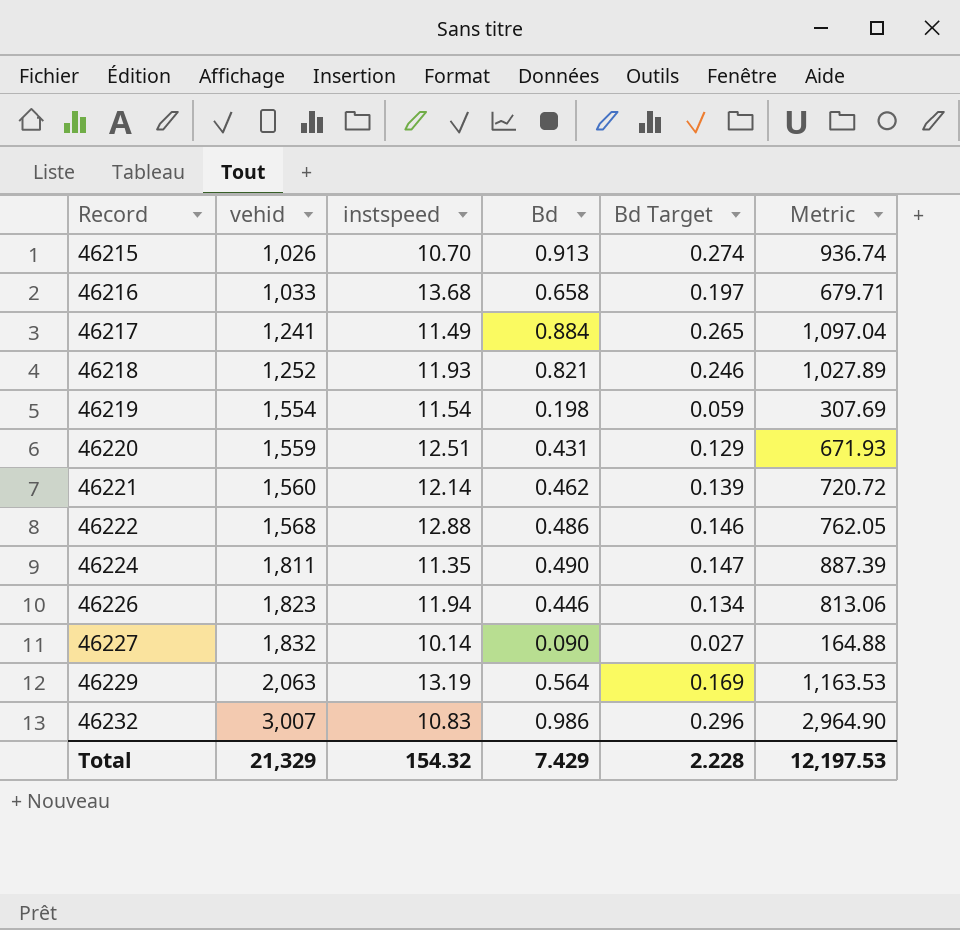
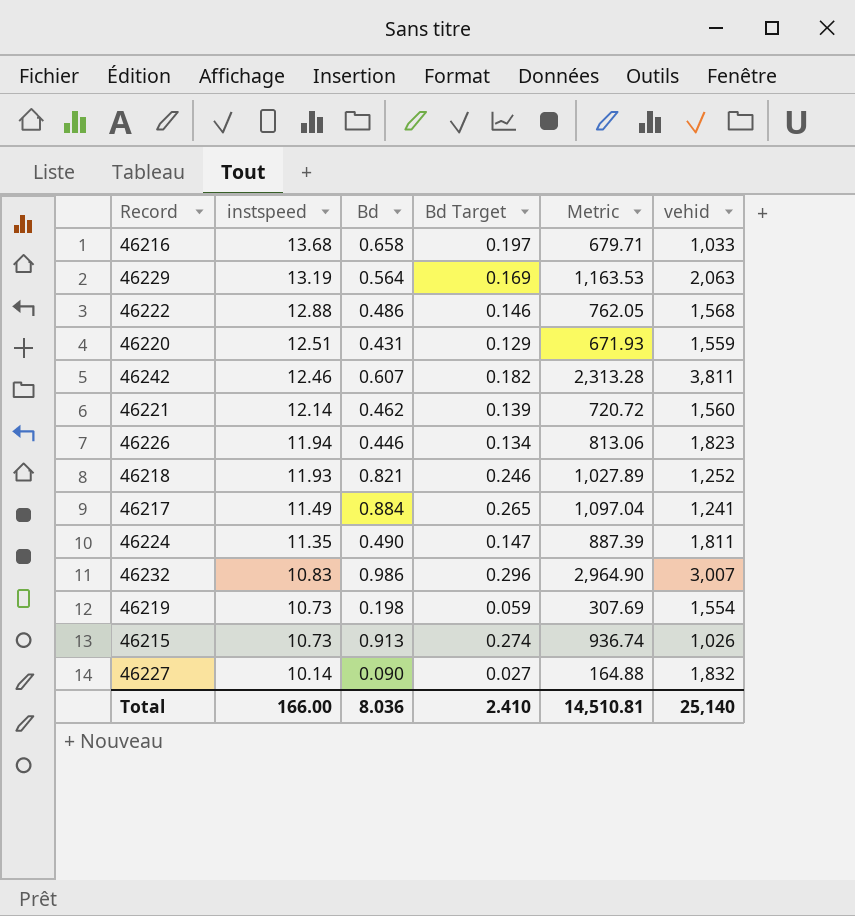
row order: Record ascending -> instspeed descending
column vehid | position: 2 -> 6
row 46242: none -> 12.46 | 0.607 | 0.182 | 2,313.28 | 3,811
46219 | instspeed: 11.54 -> 10.73
46215 | instspeed: 10.70 -> 10.73
Total | instspeed: 154.32 -> 166.00
Total | Bd: 7.429 -> 8.036
Total | Bd Target: 2.228 -> 2.410
Total | Metric: 12,197.53 -> 14,510.81
Total | vehid: 21,329 -> 25,140

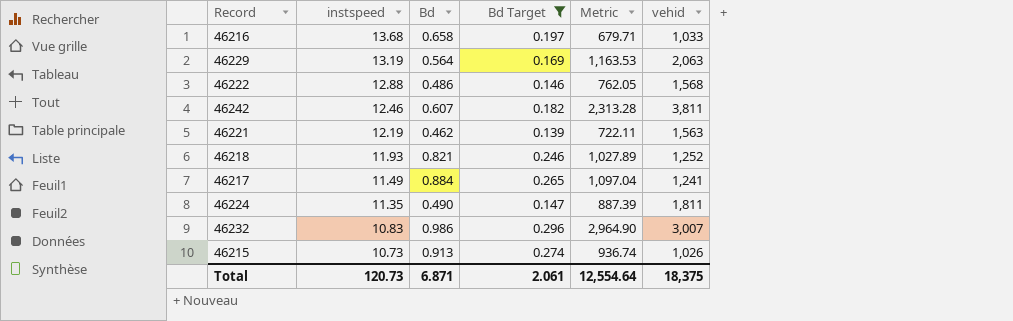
filter: none -> Bd Target >= 0.139
46221 | instspeed: 12.14 -> 12.19
46221 | Metric: 720.72 -> 722.11
46221 | vehid: 1,560 -> 1,563
Total | instspeed: 166.00 -> 120.73
Total | Bd: 8.036 -> 6.871
Total | Bd Target: 2.410 -> 2.061
Total | Metric: 14,510.81 -> 12,554.64
Total | vehid: 25,140 -> 18,375

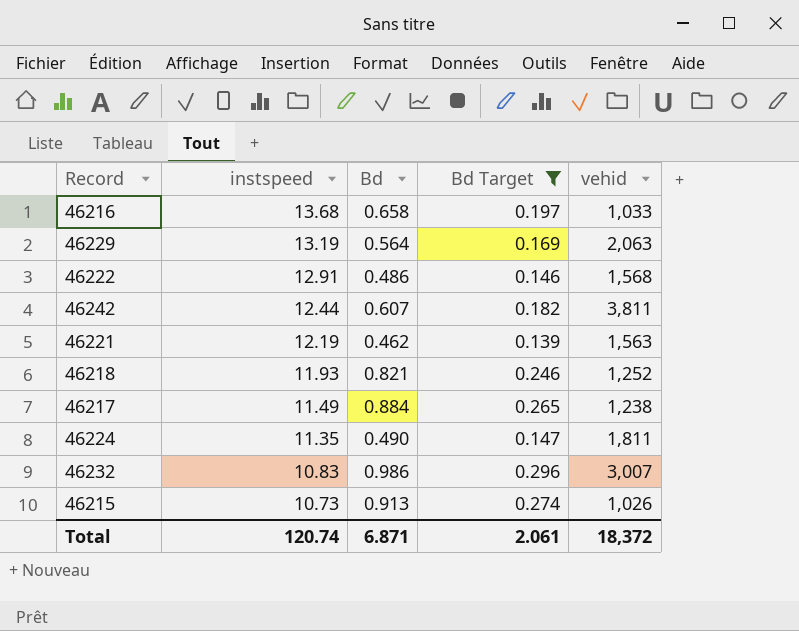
column Metric | formula: [Bd] * [vehid] -> none
46222 | instspeed: 12.88 -> 12.91
46242 | instspeed: 12.46 -> 12.44
46217 | vehid: 1,241 -> 1,238
Total | instspeed: 120.73 -> 120.74
Total | vehid: 18,375 -> 18,372

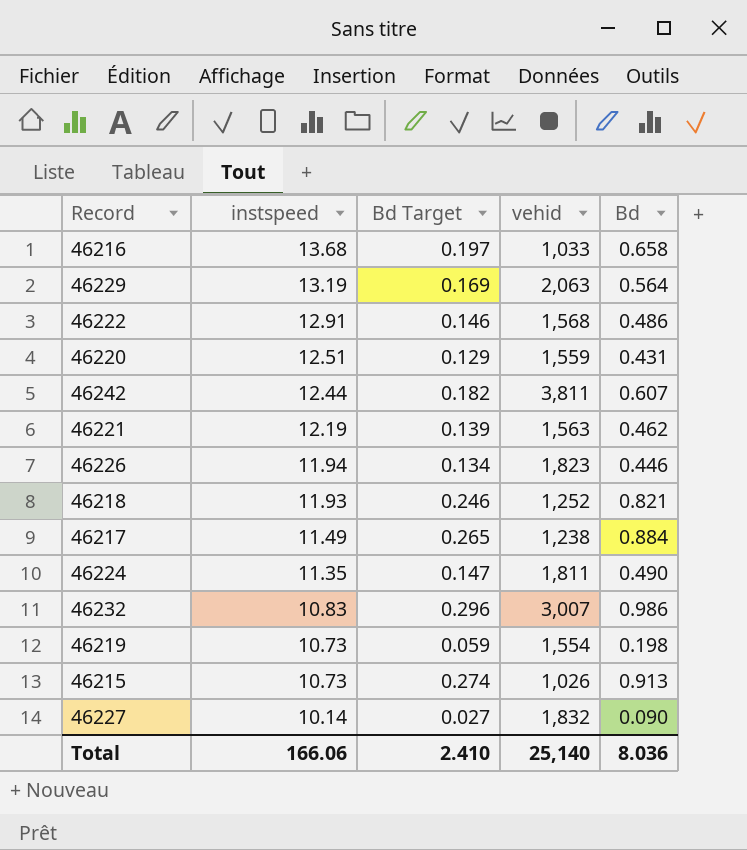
filter: Bd Target >= 0.139 -> none
column Bd | position: 3 -> 5
Total | instspeed: 120.74 -> 166.06
Total | Bd Target: 2.061 -> 2.410
Total | vehid: 18,372 -> 25,140
Total | Bd: 6.871 -> 8.036

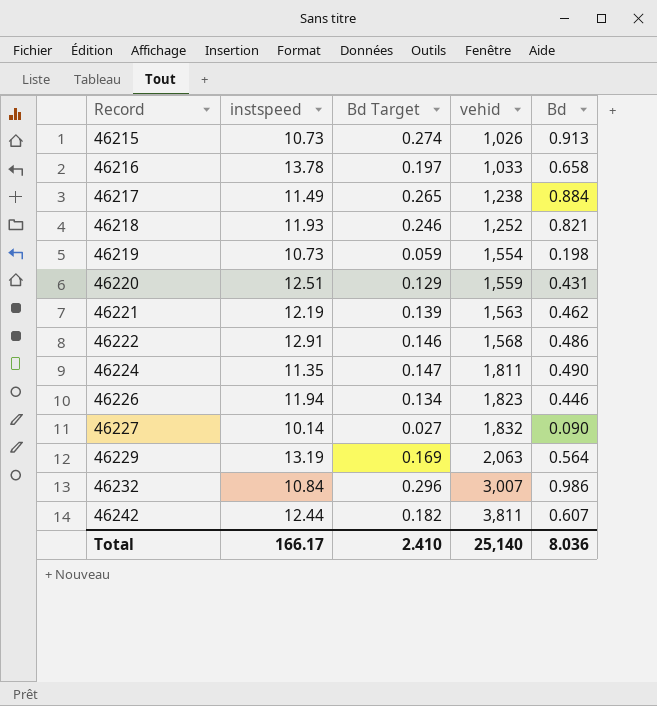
row order: instspeed descending -> Record ascending
46216 | instspeed: 13.68 -> 13.78
46232 | instspeed: 10.83 -> 10.84
Total | instspeed: 166.06 -> 166.17

